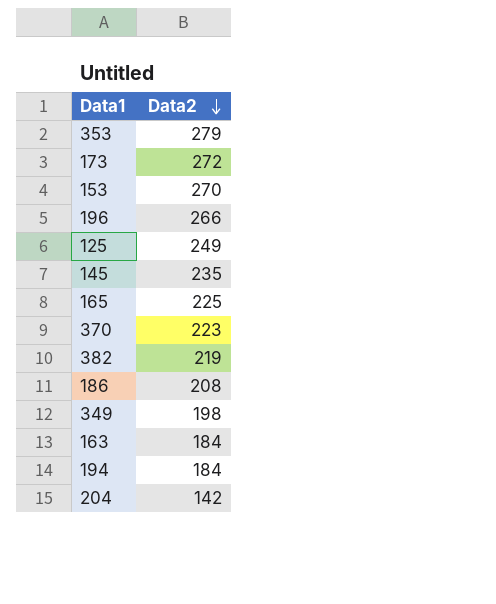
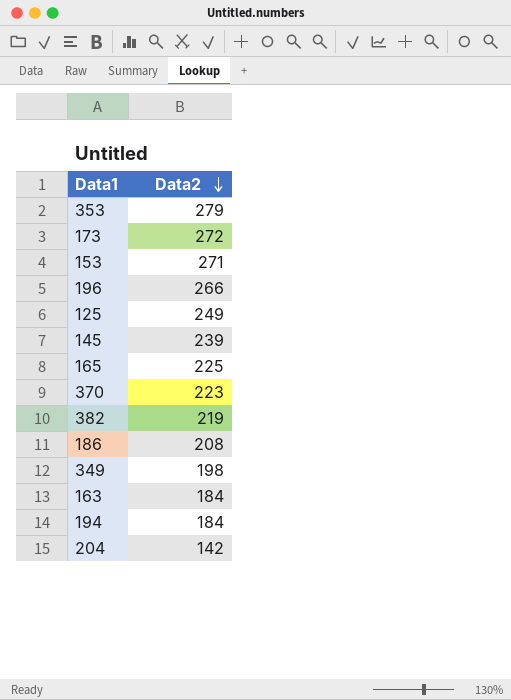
153 | Data2: 270 -> 271
145 | Data2: 235 -> 239

